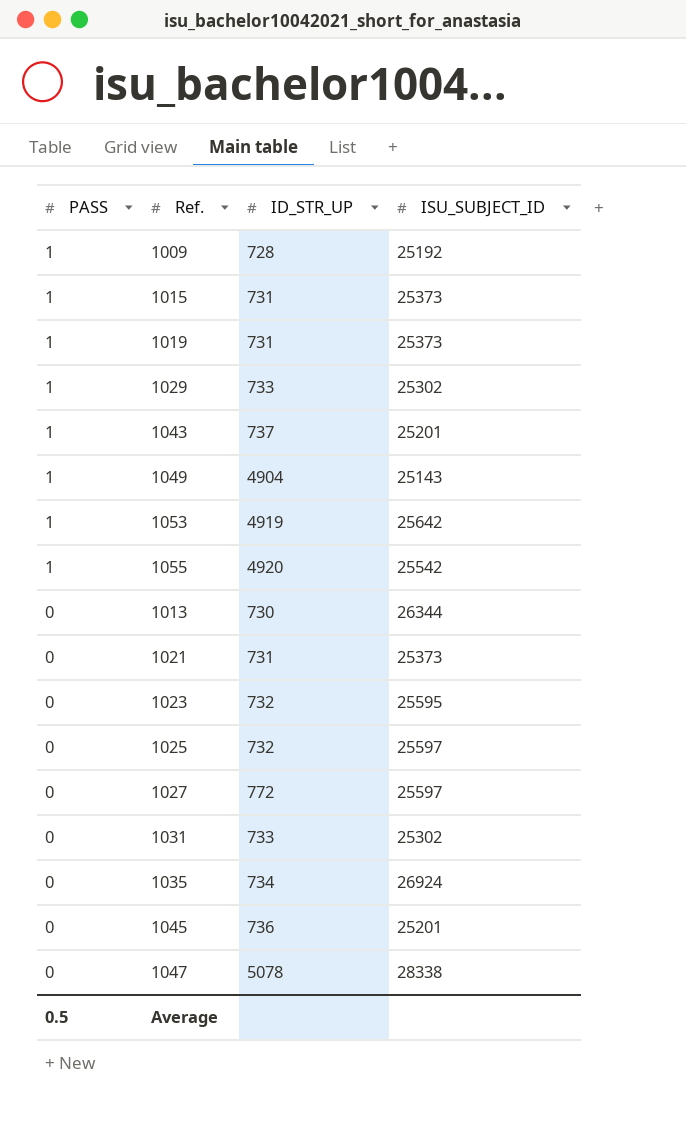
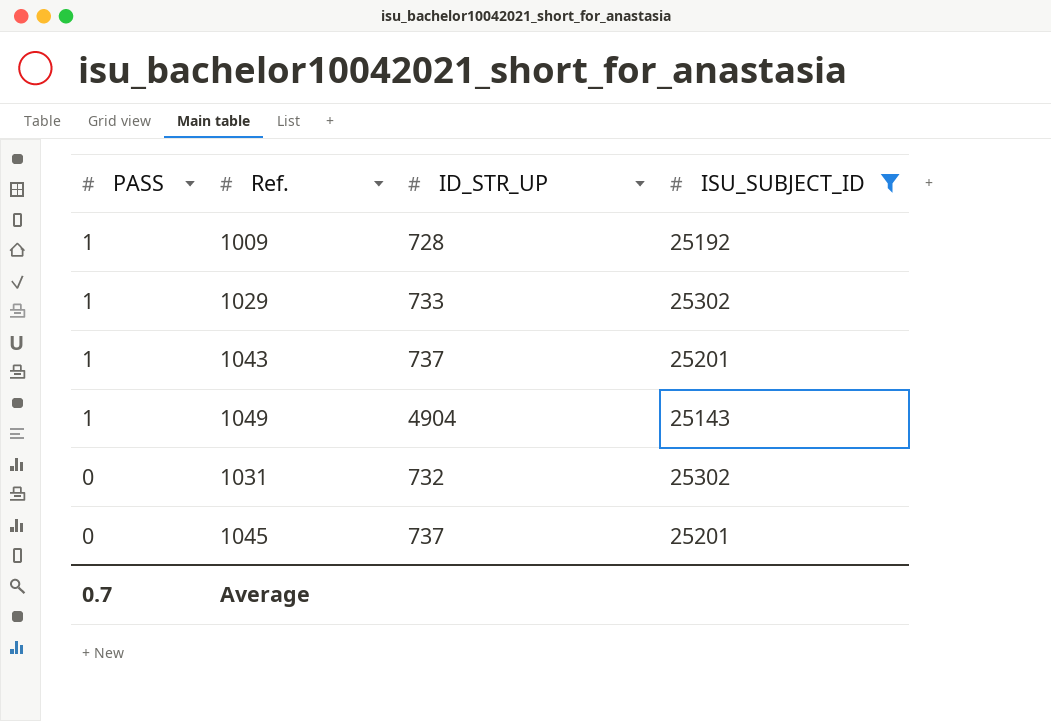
filter: none -> ISU_SUBJECT_ID <= 25302
1031 | ID_STR_UP: 733 -> 732
1045 | ID_STR_UP: 736 -> 737
Average | PASS: 0.5 -> 0.7

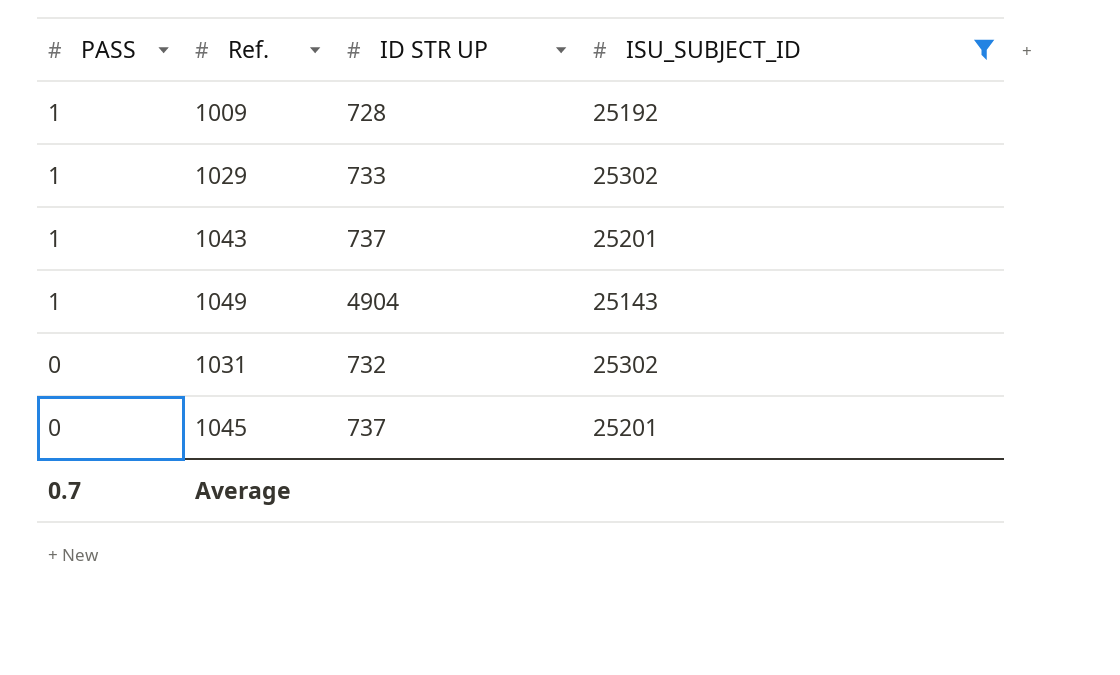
column name: ID_STR_UP -> ID STR UP

